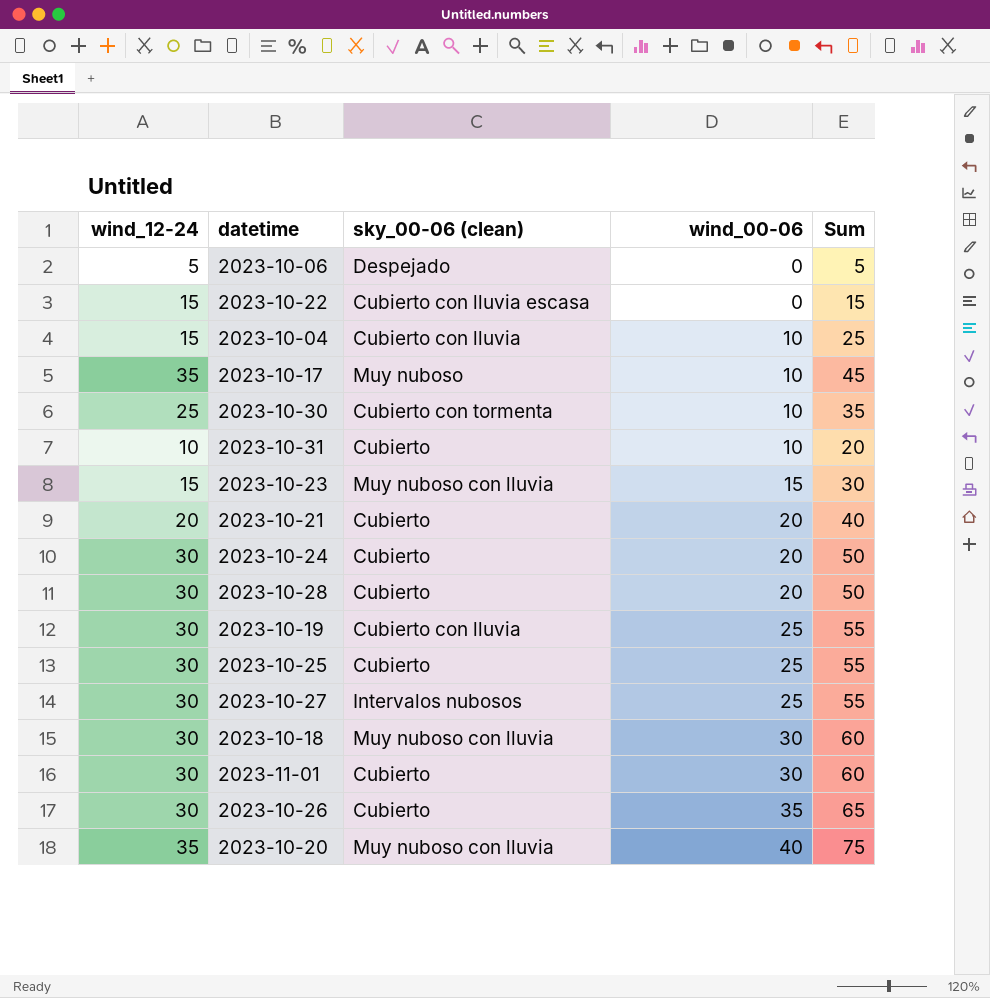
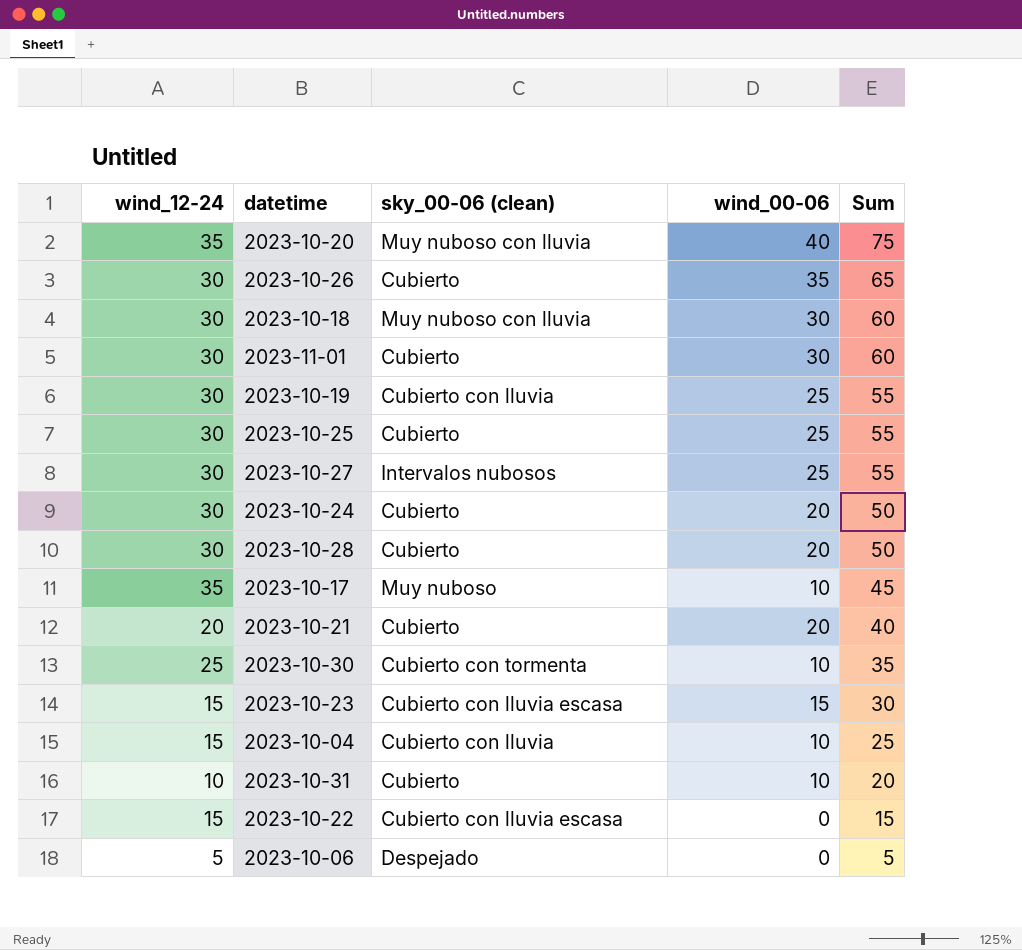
row order: wind_00-06 ascending -> Sum descending
2023-10-23 | sky_00-06 (clean): Muy nuboso con lluvia -> Cubierto con lluvia escasa

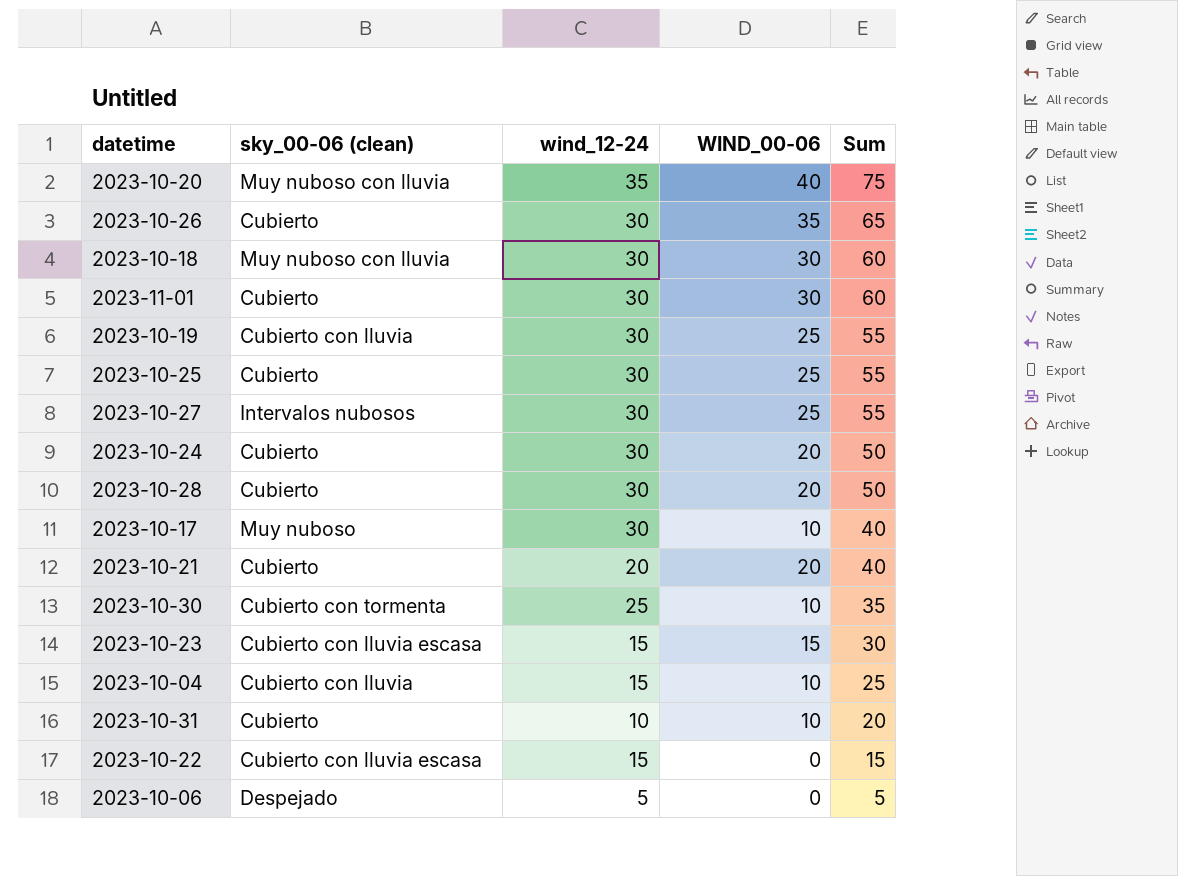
column wind_12-24 | position: 1 -> 3
column name: wind_00-06 -> WIND_00-06
2023-10-17 | wind_12-24: 35 -> 30
2023-10-17 | Sum: 45 -> 40

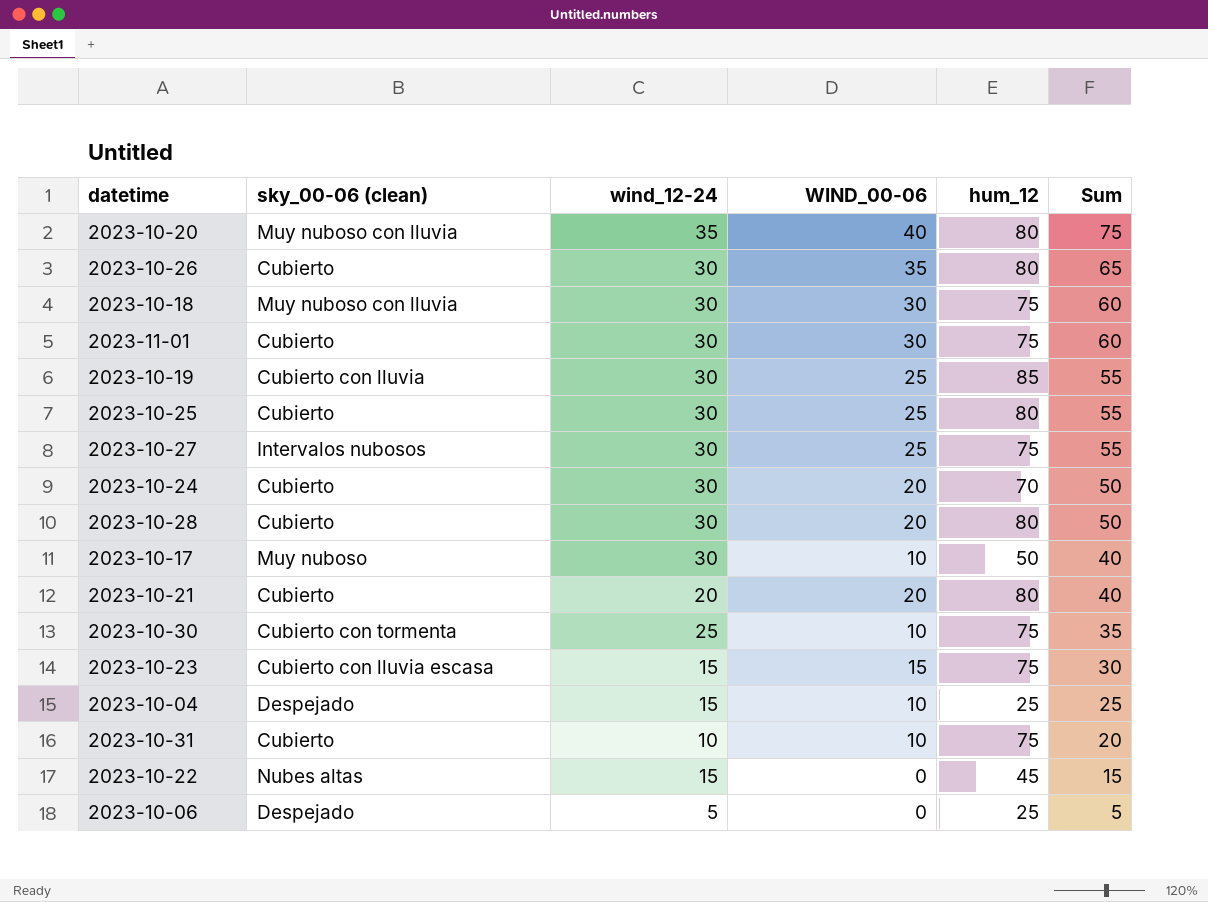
column hum_12 | position: none -> 5
2023-10-04 | sky_00-06 (clean): Cubierto con lluvia -> Despejado
2023-10-22 | sky_00-06 (clean): Cubierto con lluvia escasa -> Nubes altas

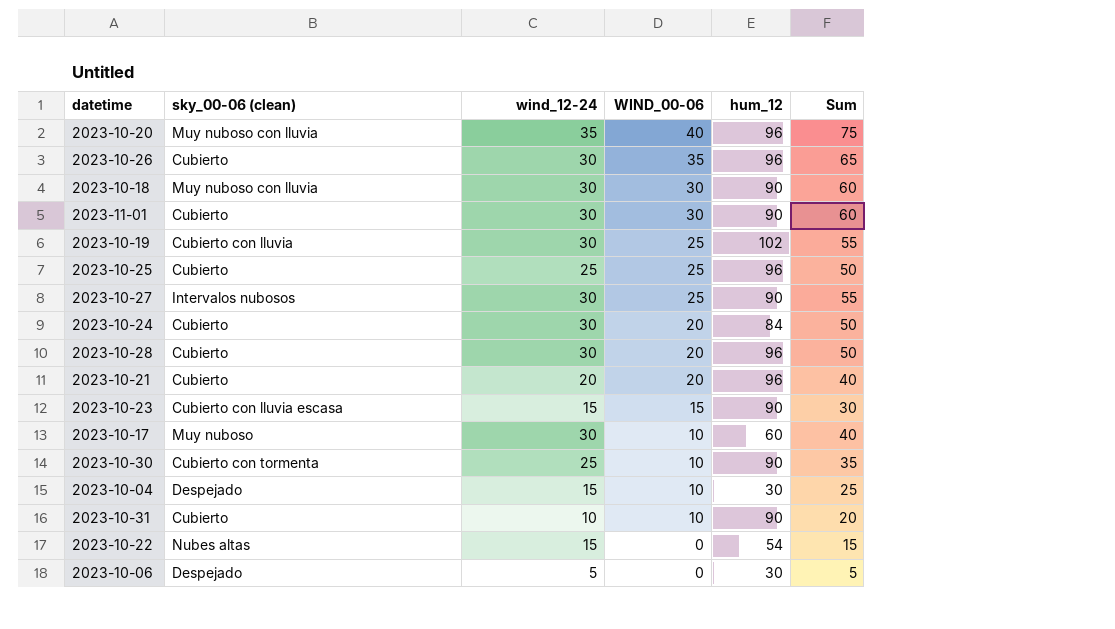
row order: Sum descending -> WIND_00-06 descending
2023-10-20 | hum_12: 80 -> 96
2023-10-26 | hum_12: 80 -> 96
2023-10-18 | hum_12: 75 -> 90
2023-11-01 | hum_12: 75 -> 90
2023-10-19 | hum_12: 85 -> 102
2023-10-25 | wind_12-24: 30 -> 25
2023-10-25 | hum_12: 80 -> 96
2023-10-25 | Sum: 55 -> 50
2023-10-27 | hum_12: 75 -> 90
2023-10-24 | hum_12: 70 -> 84
2023-10-28 | hum_12: 80 -> 96
2023-10-21 | hum_12: 80 -> 96
2023-10-23 | hum_12: 75 -> 90
2023-10-17 | hum_12: 50 -> 60
2023-10-30 | hum_12: 75 -> 90
2023-10-04 | hum_12: 25 -> 30
2023-10-31 | hum_12: 75 -> 90
2023-10-22 | hum_12: 45 -> 54
2023-10-06 | hum_12: 25 -> 30

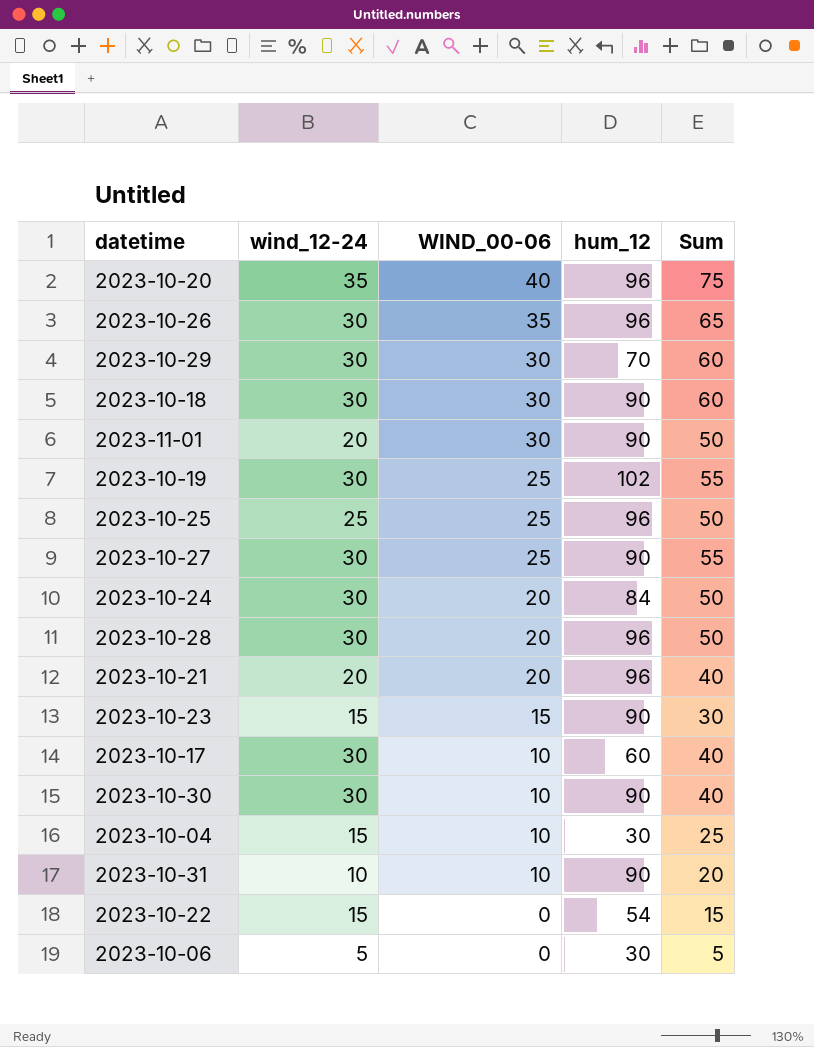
column sky_00-06 (clean) | position: 2 -> none
row 2023-10-29: none -> 30 | 30 | 70 | 60
2023-11-01 | wind_12-24: 30 -> 20
2023-11-01 | Sum: 60 -> 50
2023-10-30 | wind_12-24: 25 -> 30
2023-10-30 | Sum: 35 -> 40

